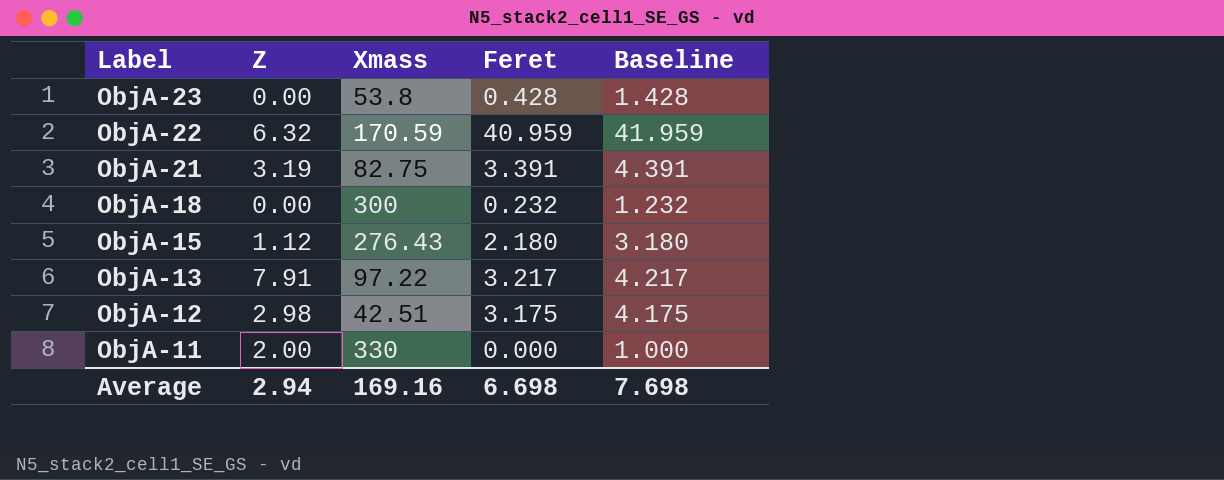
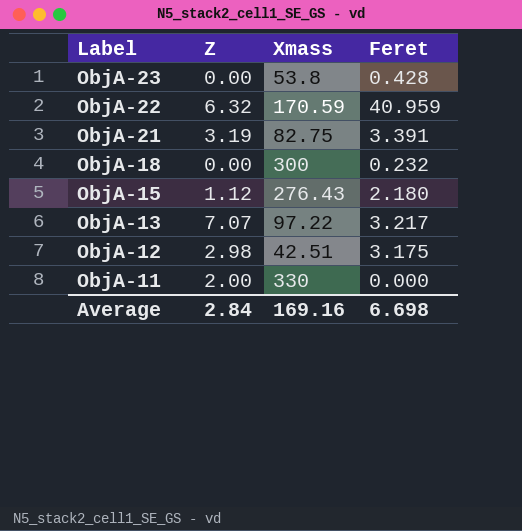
column Baseline | formula: [Feret] + 1 -> none
ObjA-13 | Z: 7.91 -> 7.07
Average | Z: 2.94 -> 2.84

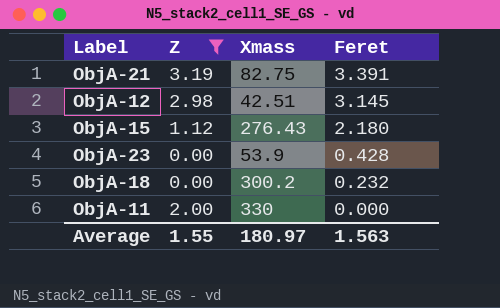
filter: none -> Z <= 3.19
row order: Label descending -> Feret descending
ObjA-12 | Feret: 3.175 -> 3.145
ObjA-23 | Xmass: 53.8 -> 53.9
ObjA-18 | Xmass: 300 -> 300.2
Average | Z: 2.84 -> 1.55
Average | Xmass: 169.16 -> 180.97
Average | Feret: 6.698 -> 1.563

